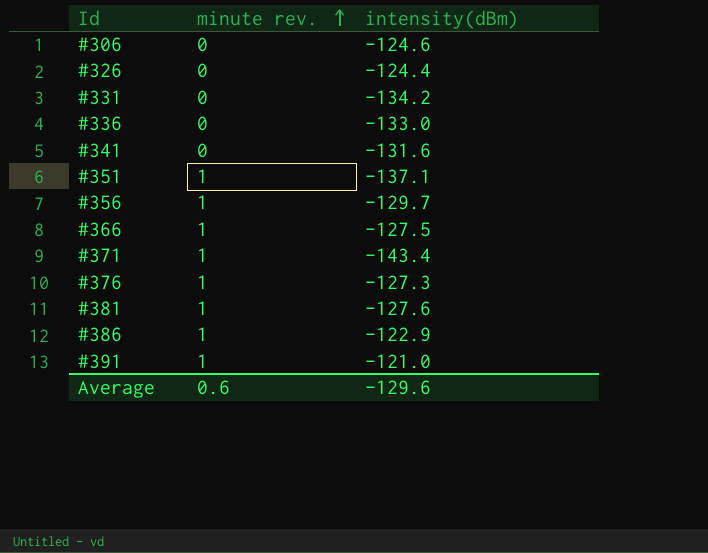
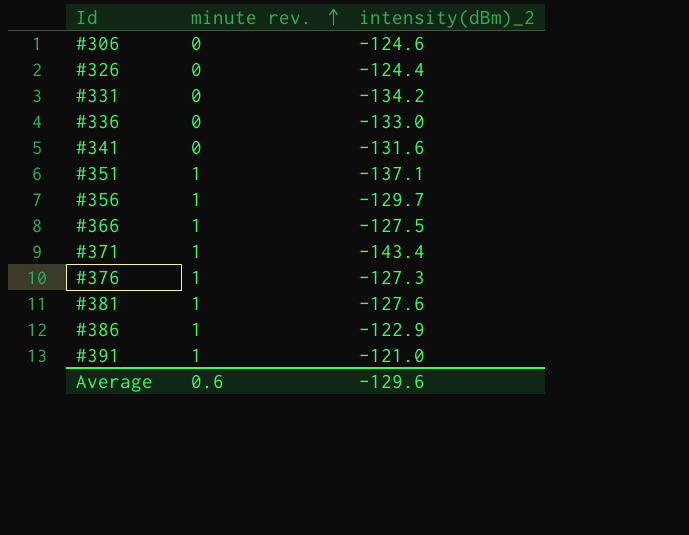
column name: intensity(dBm) -> intensity(dBm)_2

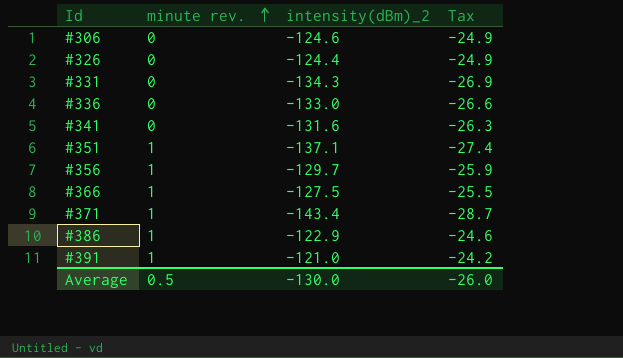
column Tax | formula: none -> [intensity(dBm)_2] * 0.2
row #376: 1 | -127.3 -> none
row #381: 1 | -127.6 -> none
#331 | intensity(dBm)_2: -134.2 -> -134.3
Average | minute rev.: 0.6 -> 0.5
Average | intensity(dBm)_2: -129.6 -> -130.0

